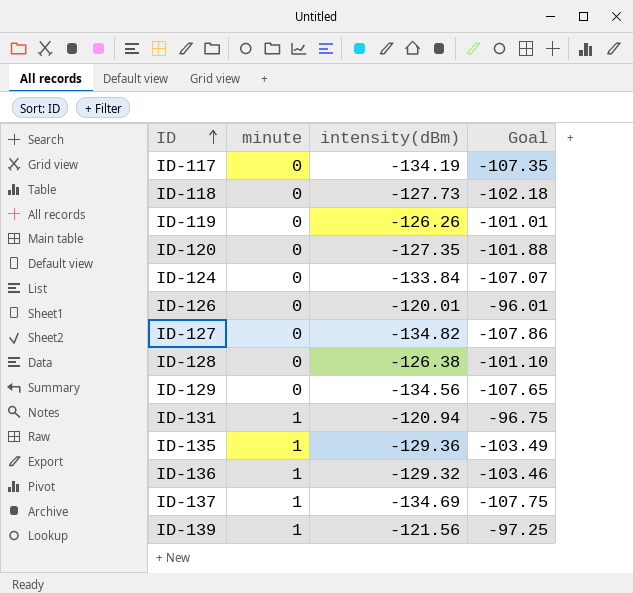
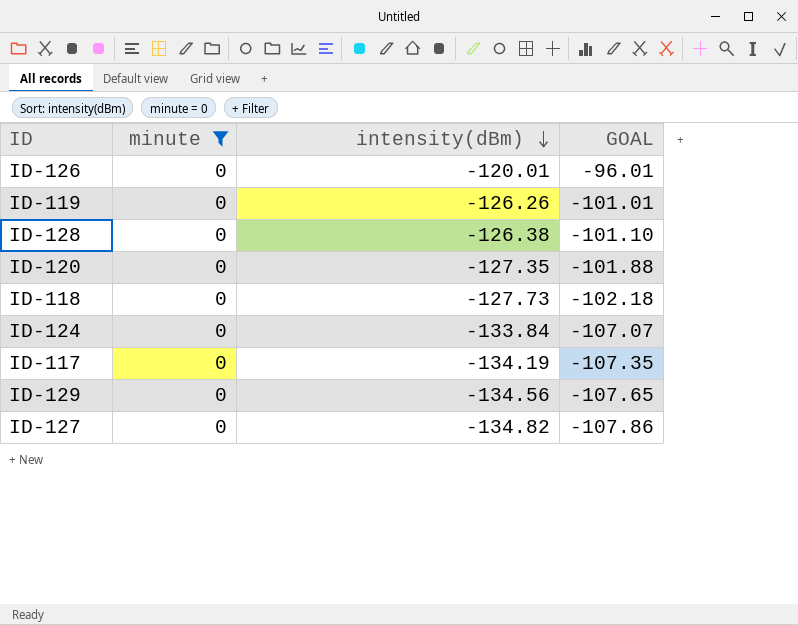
filter: none -> minute = 0
row order: ID ascending -> intensity(dBm) descending
column name: Goal -> GOAL

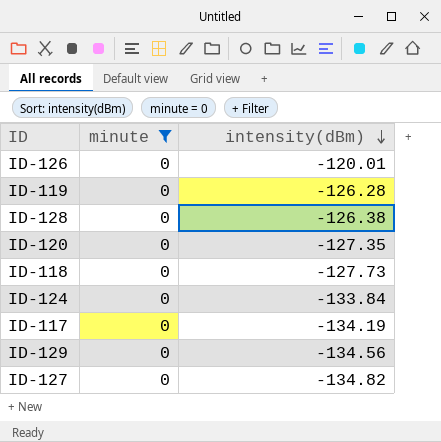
column GOAL | formula: [intensity(dBm)] * 0.8 -> none
ID-119 | intensity(dBm): -126.26 -> -126.28

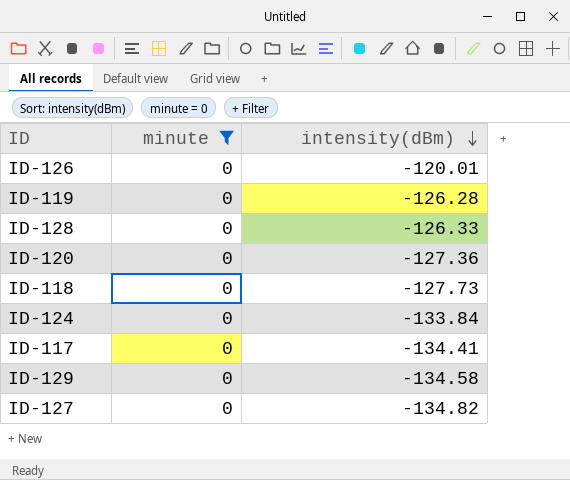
ID-128 | intensity(dBm): -126.38 -> -126.33
ID-120 | intensity(dBm): -127.35 -> -127.36
ID-117 | intensity(dBm): -134.19 -> -134.41
ID-129 | intensity(dBm): -134.56 -> -134.58

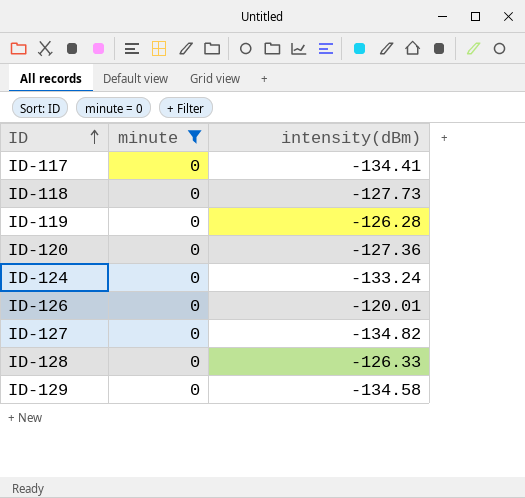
row order: intensity(dBm) descending -> ID ascending
ID-124 | intensity(dBm): -133.84 -> -133.24

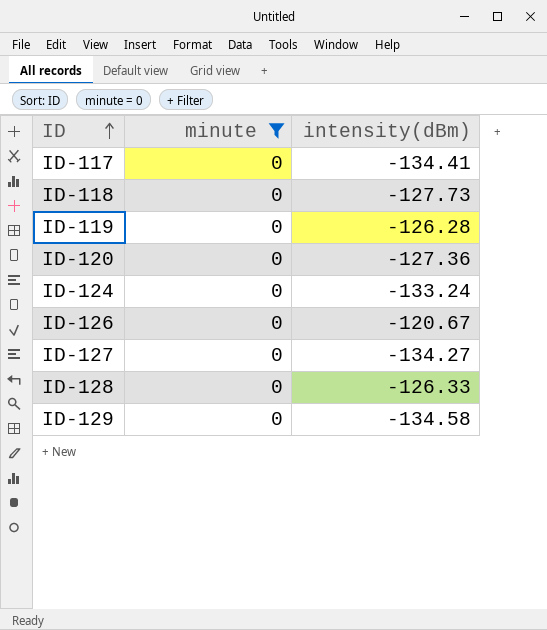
ID-126 | intensity(dBm): -120.01 -> -120.67
ID-127 | intensity(dBm): -134.82 -> -134.27

